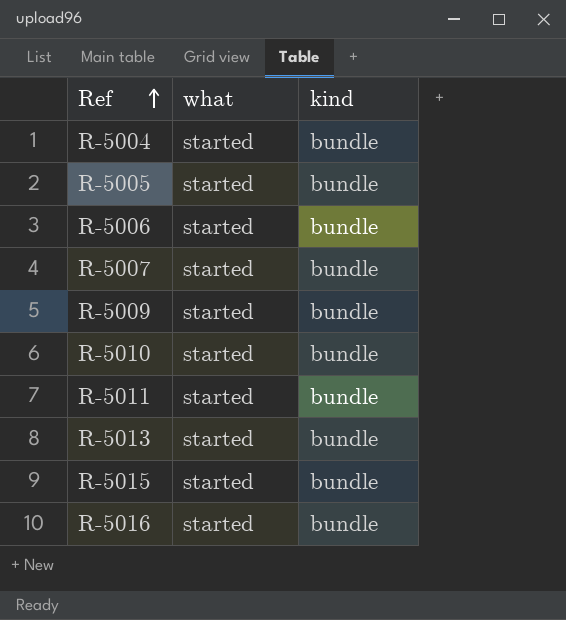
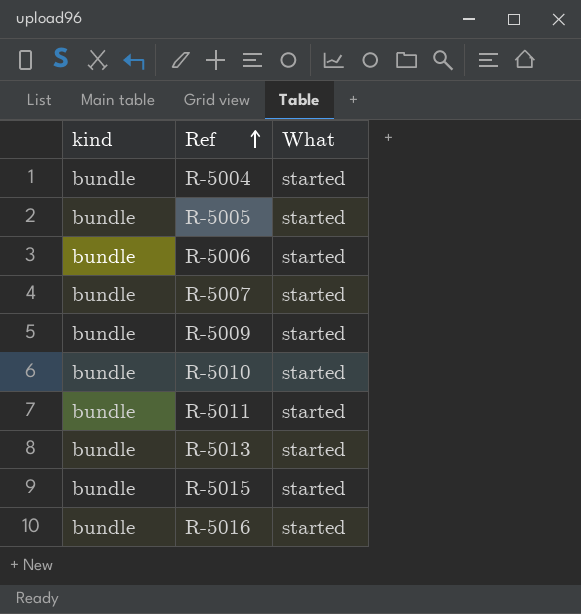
column kind | position: 3 -> 1
column name: what -> What

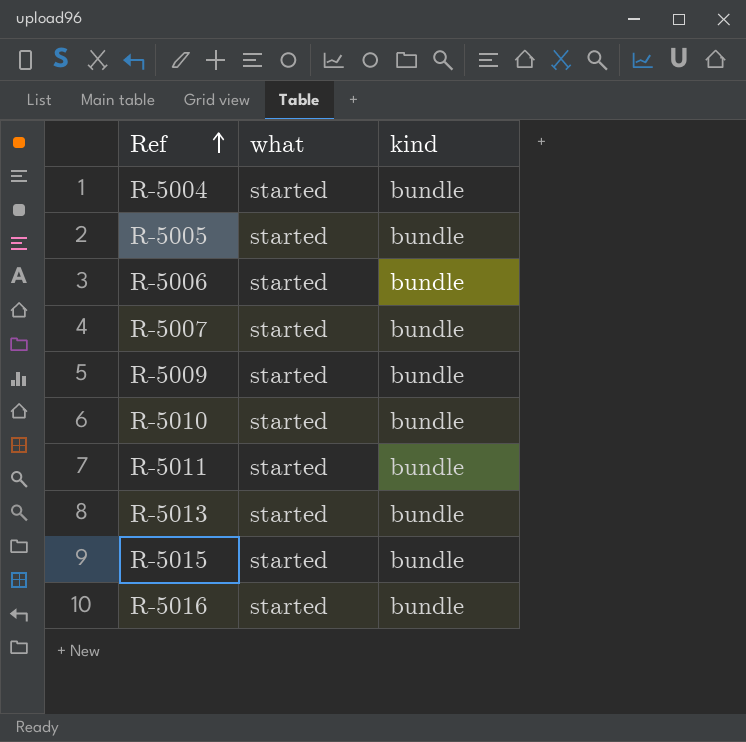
column name: What -> what
column kind | position: 1 -> 3

